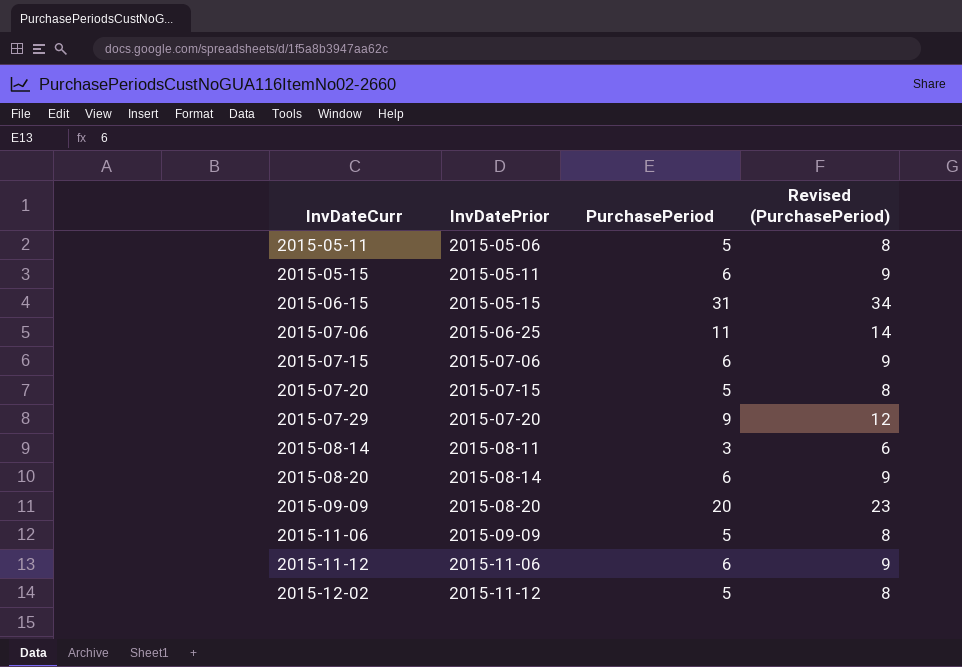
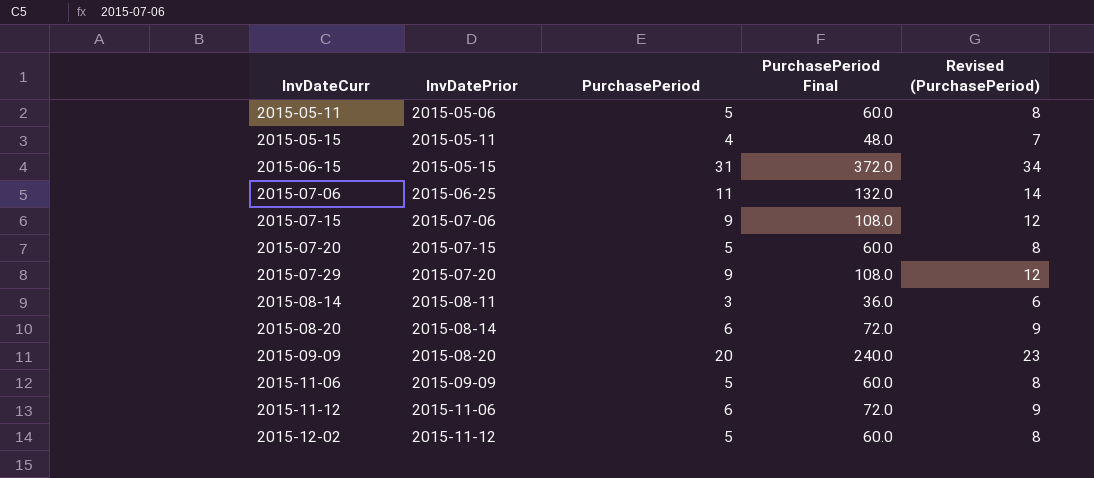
column PurchasePeriod Final | formula: none -> [PurchasePeriod] * 12
2015-05-15 | PurchasePeriod: 6 -> 4
2015-05-15 | Revised (PurchasePeriod): 9 -> 7
2015-07-15 | PurchasePeriod: 6 -> 9
2015-07-15 | Revised (PurchasePeriod): 9 -> 12

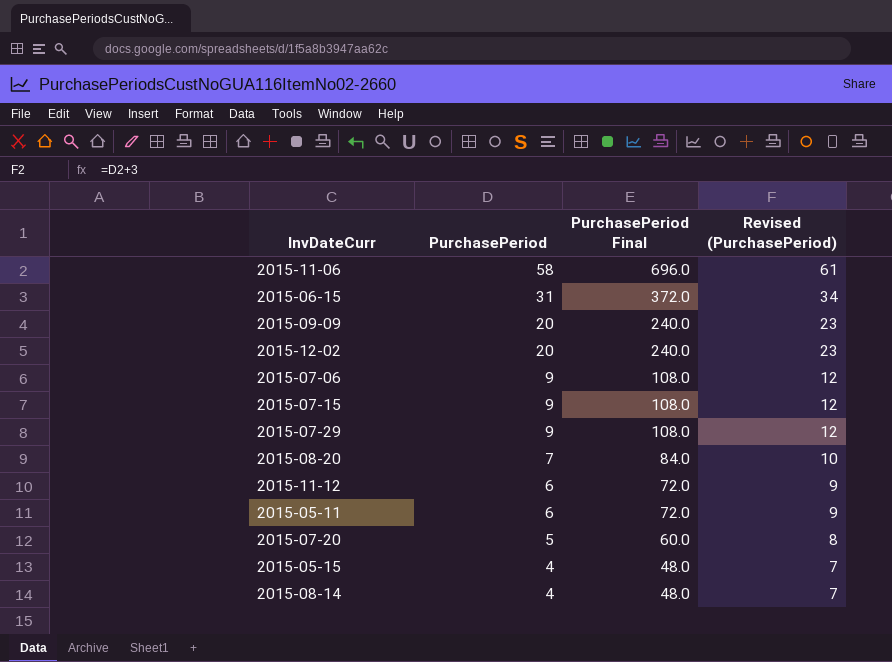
row order: InvDateCurr ascending -> PurchasePeriod descending
column InvDatePrior | position: 2 -> none
2015-11-06 | PurchasePeriod: 5 -> 58
2015-11-06 | PurchasePeriod Final: 60.0 -> 696.0
2015-11-06 | Revised (PurchasePeriod): 8 -> 61
2015-12-02 | PurchasePeriod: 5 -> 20
2015-12-02 | PurchasePeriod Final: 60.0 -> 240.0
2015-12-02 | Revised (PurchasePeriod): 8 -> 23
2015-07-06 | PurchasePeriod: 11 -> 9
2015-07-06 | PurchasePeriod Final: 132.0 -> 108.0
2015-07-06 | Revised (PurchasePeriod): 14 -> 12
2015-08-20 | PurchasePeriod: 6 -> 7
2015-08-20 | PurchasePeriod Final: 72.0 -> 84.0
2015-08-20 | Revised (PurchasePeriod): 9 -> 10
2015-05-11 | PurchasePeriod: 5 -> 6
2015-05-11 | PurchasePeriod Final: 60.0 -> 72.0
2015-05-11 | Revised (PurchasePeriod): 8 -> 9
2015-08-14 | PurchasePeriod: 3 -> 4
2015-08-14 | PurchasePeriod Final: 36.0 -> 48.0
2015-08-14 | Revised (PurchasePeriod): 6 -> 7

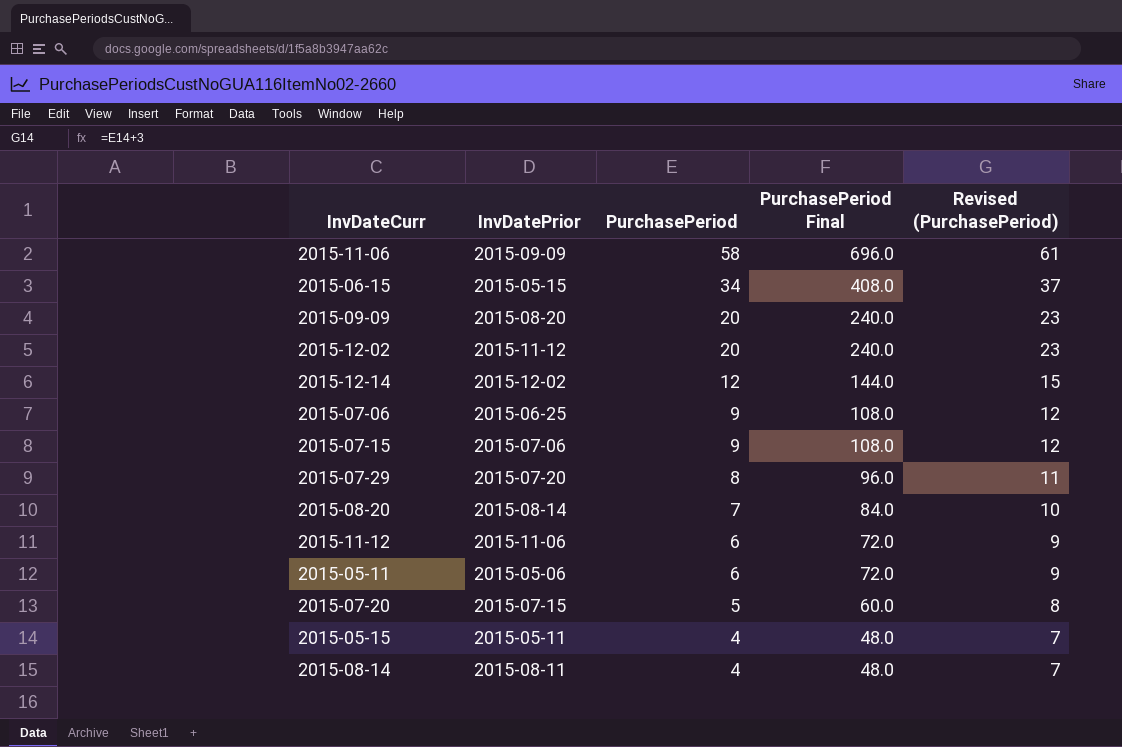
column InvDatePrior | position: none -> 2
2015-06-15 | PurchasePeriod: 31 -> 34
2015-06-15 | PurchasePeriod Final: 372.0 -> 408.0
2015-06-15 | Revised (PurchasePeriod): 34 -> 37
row 2015-12-14: none -> 2015-12-02 | 12 | 144.0 | 15
2015-07-29 | PurchasePeriod: 9 -> 8
2015-07-29 | PurchasePeriod Final: 108.0 -> 96.0
2015-07-29 | Revised (PurchasePeriod): 12 -> 11

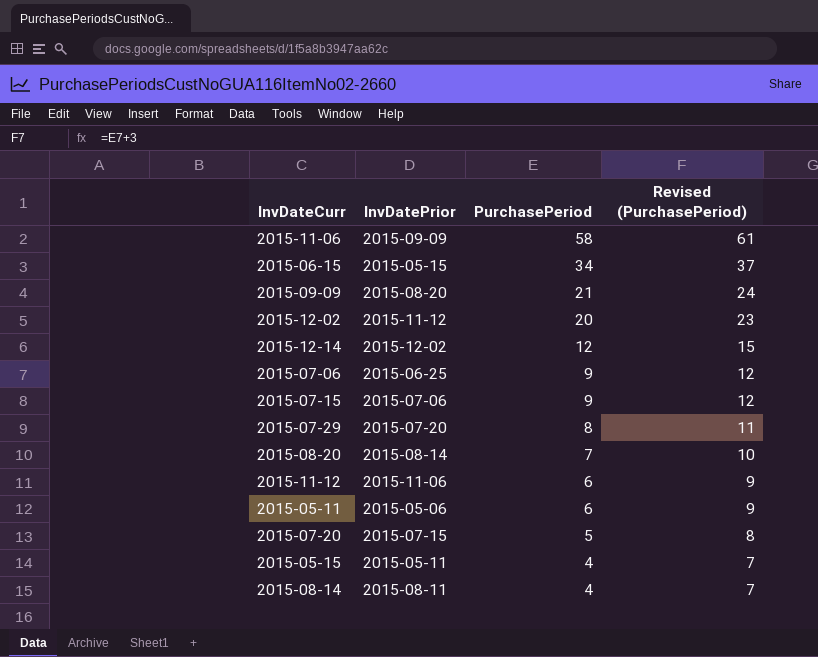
column PurchasePeriod Final | formula: [PurchasePeriod] * 12 -> none
2015-09-09 | PurchasePeriod: 20 -> 21
2015-09-09 | Revised (PurchasePeriod): 23 -> 24

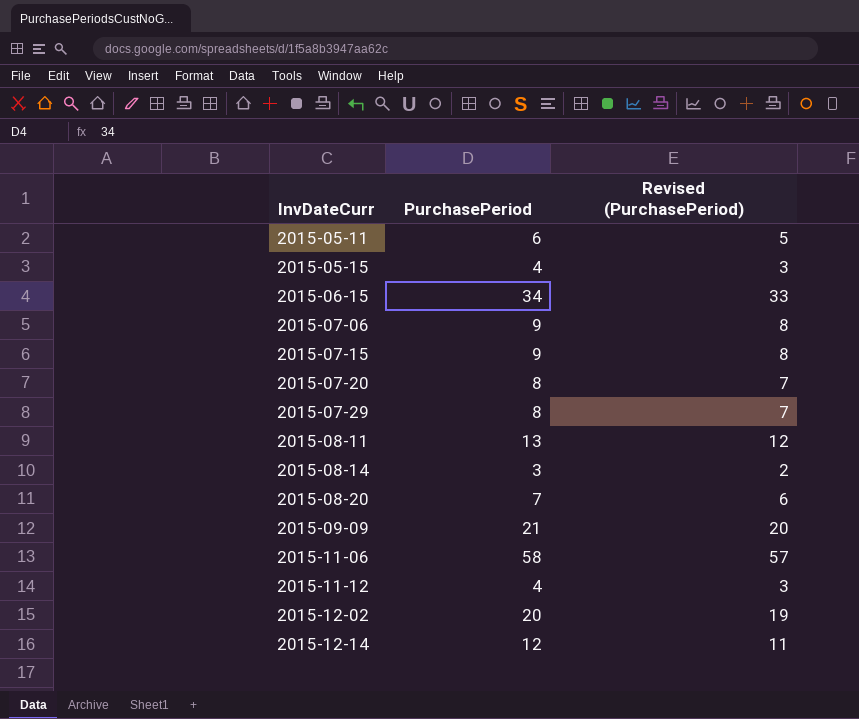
row order: PurchasePeriod descending -> InvDateCurr ascending
column InvDatePrior | position: 2 -> none
column Revised (PurchasePeriod) | formula: [PurchasePeriod] + 3 -> [PurchasePeriod] - 1
2015-07-20 | PurchasePeriod: 5 -> 8
row 2015-08-11: none -> 13 | 12
2015-08-14 | PurchasePeriod: 4 -> 3
2015-11-12 | PurchasePeriod: 6 -> 4

